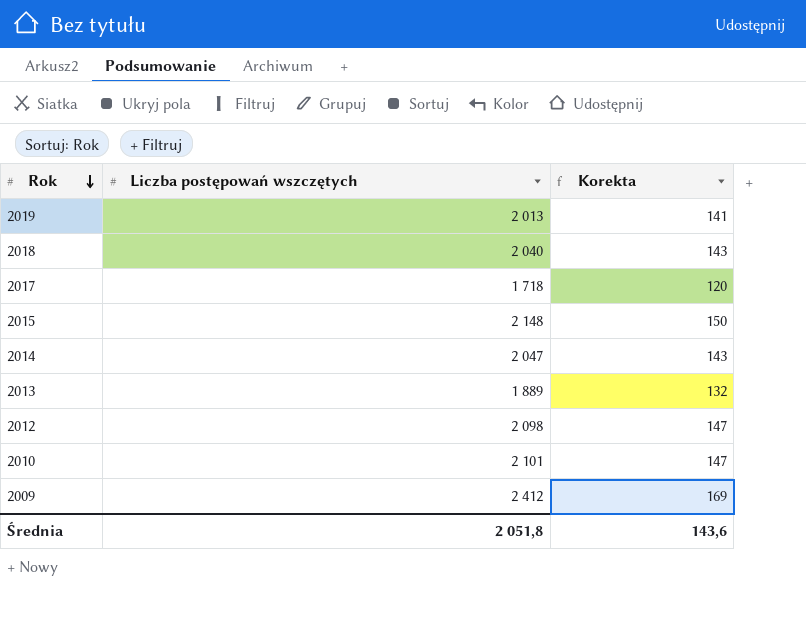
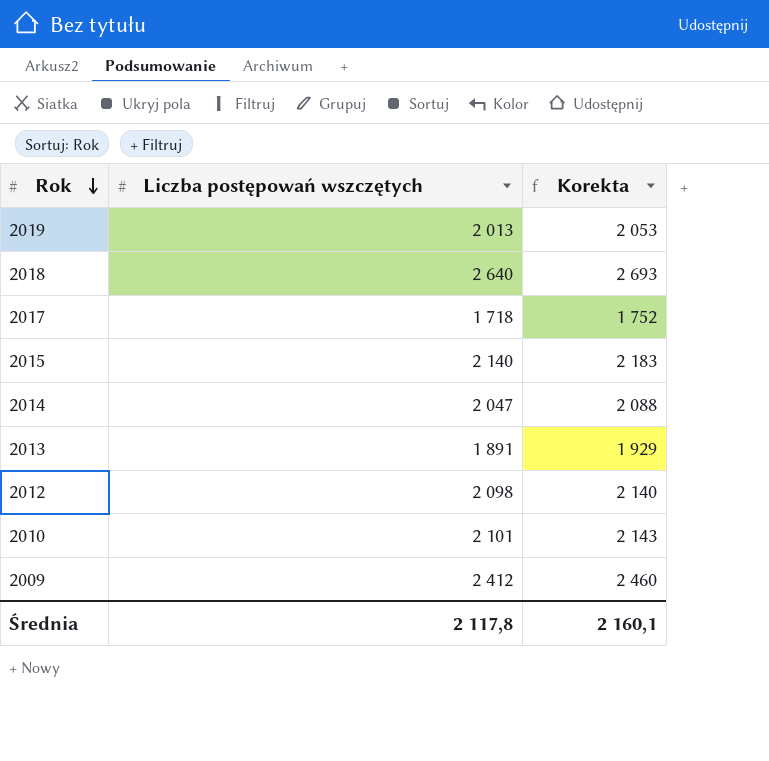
column Korekta | formula: [Liczba postępowań wszczętych] * 0,07 -> [Liczba postępowań wszczętych] * 1,02
2018 | Liczba postępowań wszczętych: 2 040 -> 2 640
2015 | Liczba postępowań wszczętych: 2 148 -> 2 140
2013 | Liczba postępowań wszczętych: 1 889 -> 1 891
Średnia | Liczba postępowań wszczętych: 2 051,8 -> 2 117,8
Średnia | Korekta: 143,6 -> 2 160,1

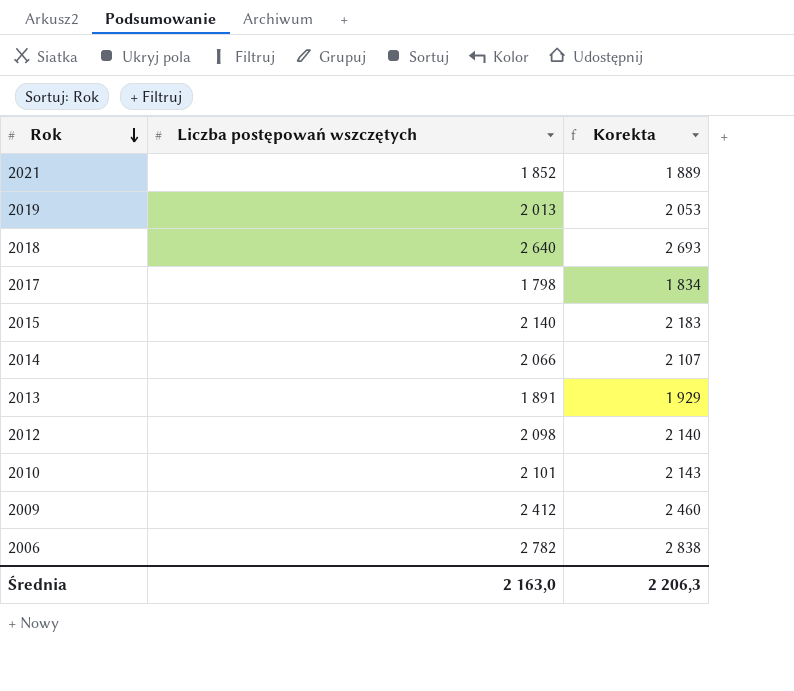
row 2021: none -> 1 852 | 1 889
2017 | Liczba postępowań wszczętych: 1 718 -> 1 798
2017 | Korekta: 1 752 -> 1 834
2014 | Liczba postępowań wszczętych: 2 047 -> 2 066
2014 | Korekta: 2 088 -> 2 107
row 2006: none -> 2 782 | 2 838
Średnia | Liczba postępowań wszczętych: 2 117,8 -> 2 163,0
Średnia | Korekta: 2 160,1 -> 2 206,3

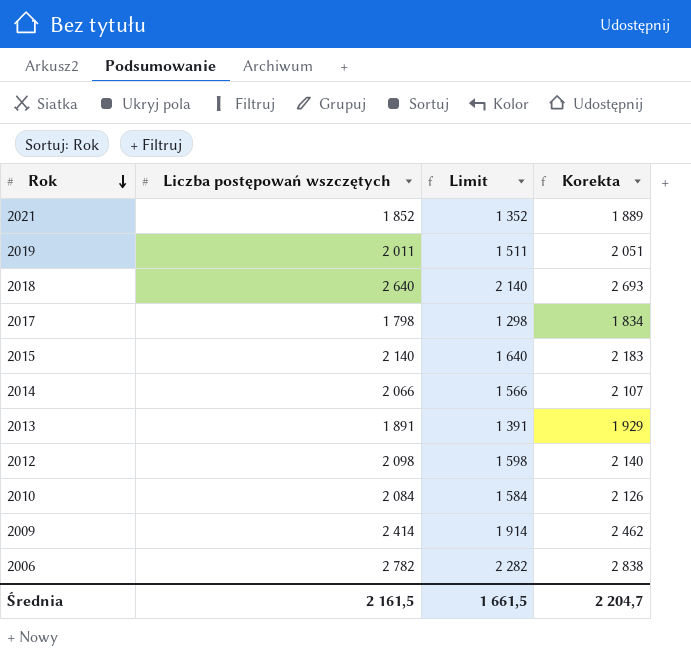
column Limit | formula: none -> [Liczba postępowań wszczętych] - 500
2019 | Liczba postępowań wszczętych: 2 013 -> 2 011
2019 | Korekta: 2 053 -> 2 051
2010 | Liczba postępowań wszczętych: 2 101 -> 2 084
2010 | Korekta: 2 143 -> 2 126
2009 | Liczba postępowań wszczętych: 2 412 -> 2 414
2009 | Korekta: 2 460 -> 2 462
Średnia | Liczba postępowań wszczętych: 2 163,0 -> 2 161,5
Średnia | Korekta: 2 206,3 -> 2 204,7

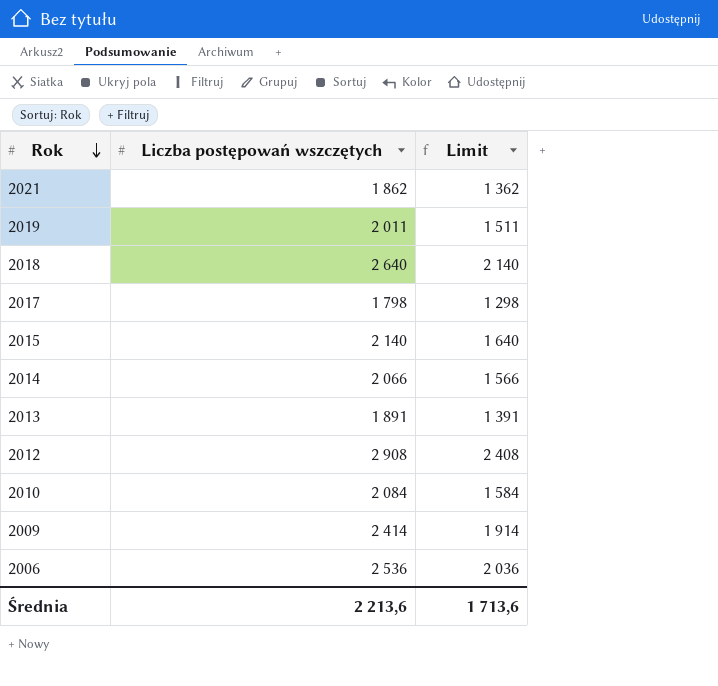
column Korekta | formula: [Liczba postępowań wszczętych] * 1,02 -> none
2021 | Liczba postępowań wszczętych: 1 852 -> 1 862
2021 | Limit: 1 352 -> 1 362
2012 | Liczba postępowań wszczętych: 2 098 -> 2 908
2012 | Limit: 1 598 -> 2 408
2006 | Liczba postępowań wszczętych: 2 782 -> 2 536
2006 | Limit: 2 282 -> 2 036
Średnia | Liczba postępowań wszczętych: 2 161,5 -> 2 213,6
Średnia | Limit: 1 661,5 -> 1 713,6

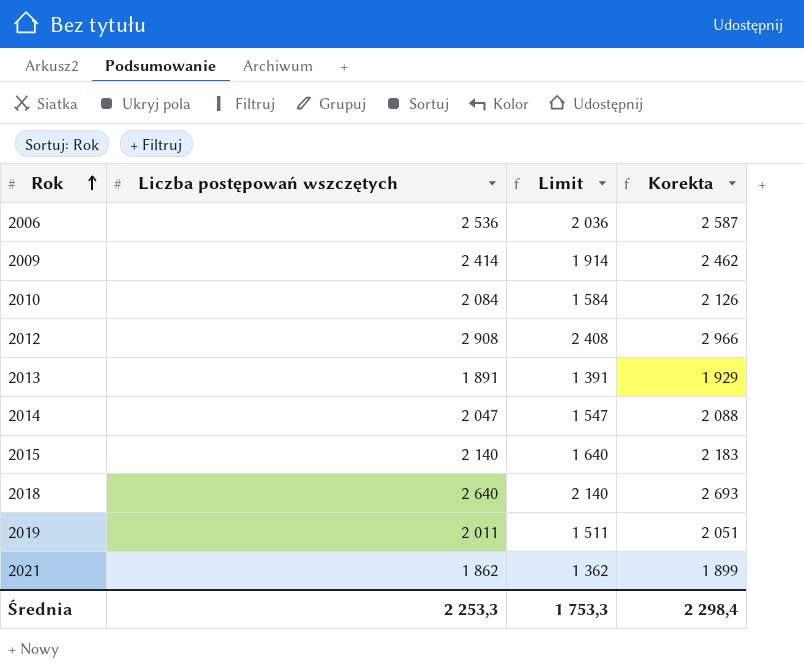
row order: Rok descending -> Rok ascending
column Korekta | formula: none -> [Liczba postępowań wszczętych] * 1,02
row 2017: 1 798 | 1 298 -> none
2014 | Liczba postępowań wszczętych: 2 066 -> 2 047
2014 | Limit: 1 566 -> 1 547
Średnia | Liczba postępowań wszczętych: 2 213,6 -> 2 253,3
Średnia | Limit: 1 713,6 -> 1 753,3

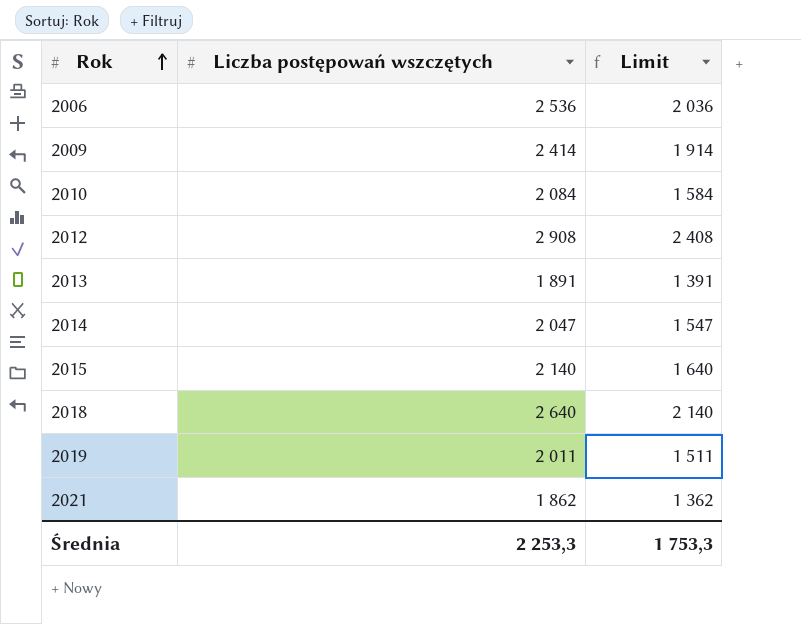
column Korekta | formula: [Liczba postępowań wszczętych] * 1,02 -> none

